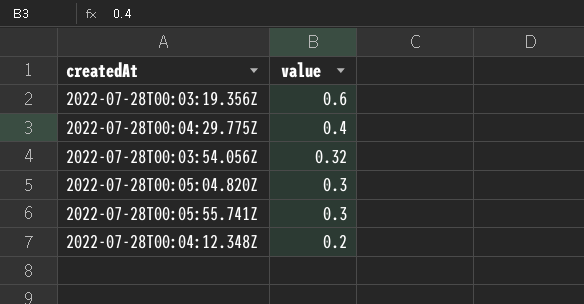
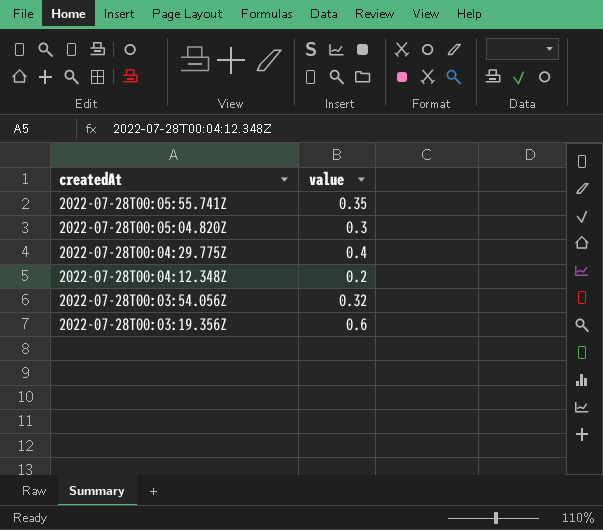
row order: value descending -> createdAt descending
2022-07-28T00:05:55.741Z | value: 0.3 -> 0.35

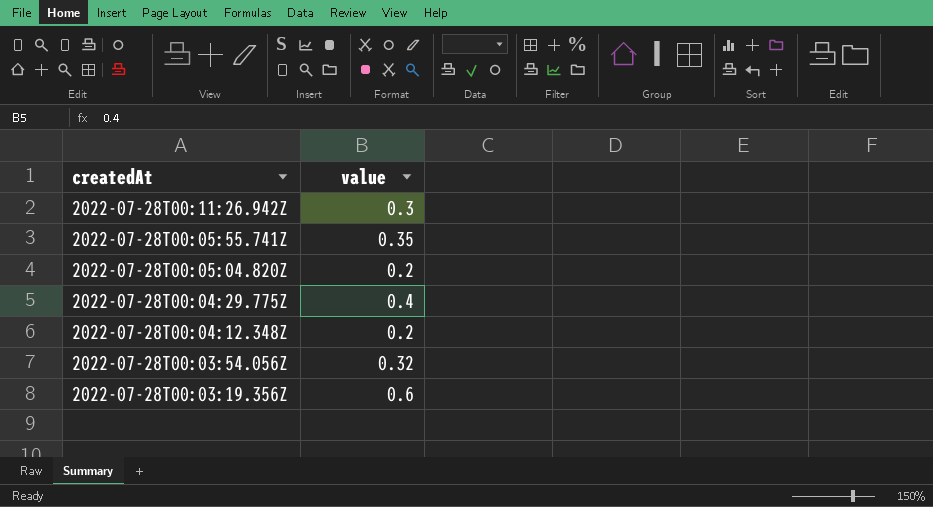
row 2022-07-28T00:11:26.942Z: none -> 0.3
2022-07-28T00:05:04.820Z | value: 0.3 -> 0.2

